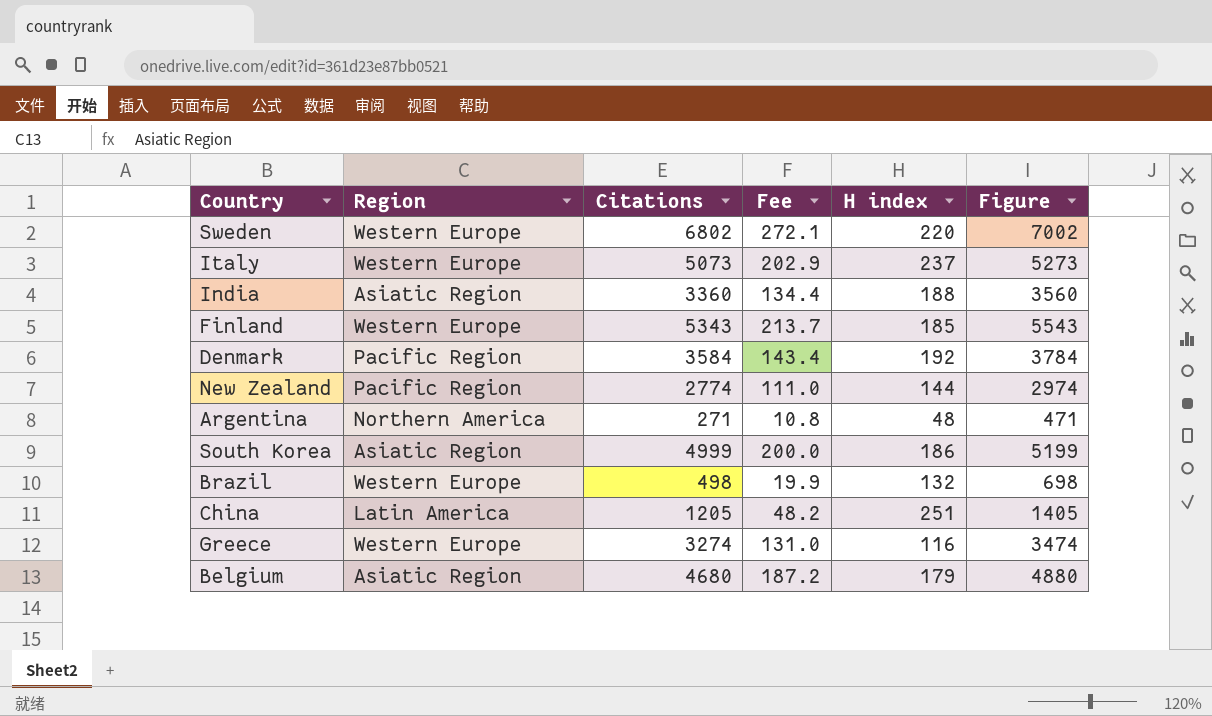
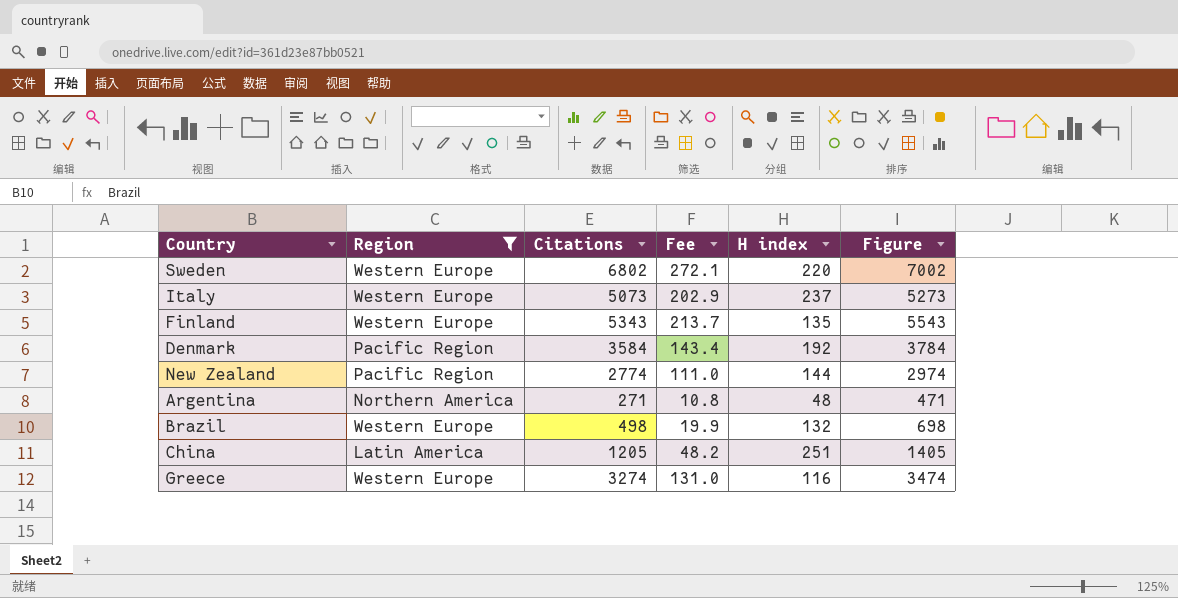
filter: none -> Region != Asiatic Region
Finland | H index: 185 -> 135

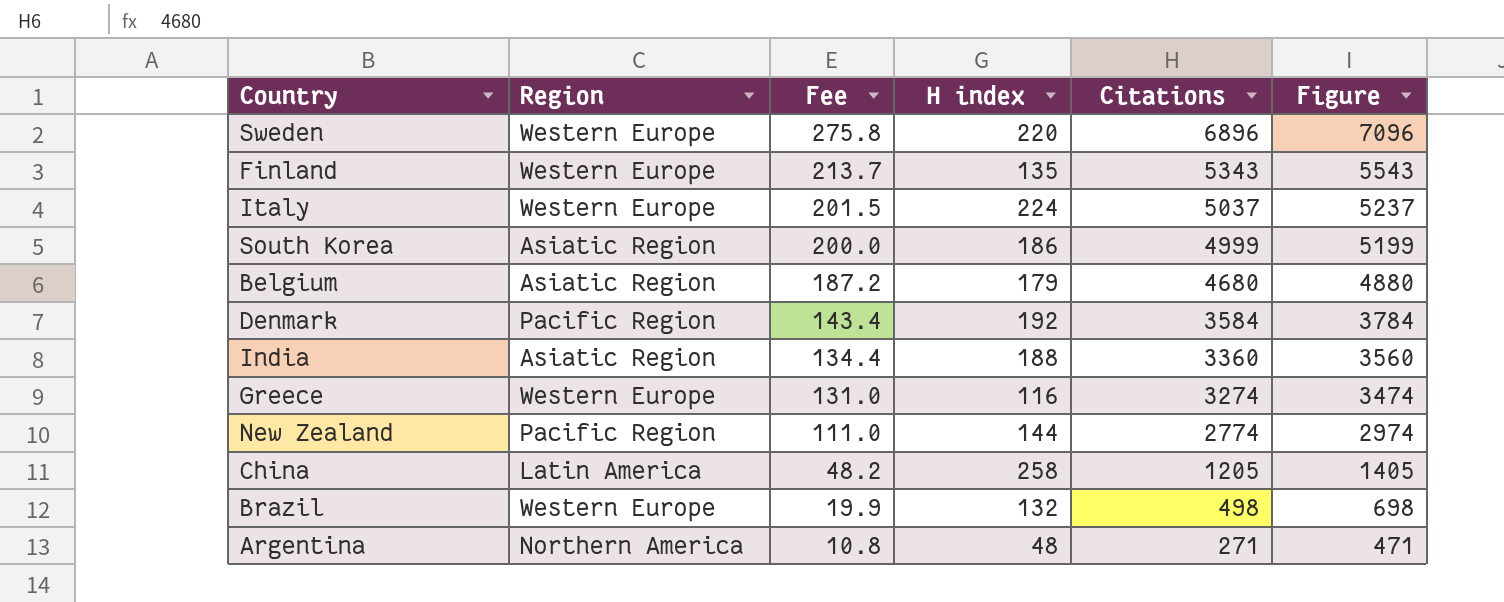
filter: Region != Asiatic Region -> none
row order: none -> Fee descending
column Citations | position: 3 -> 5
Sweden | Fee: 272.1 -> 275.8
Sweden | Citations: 6802 -> 6896
Sweden | Figure: 7002 -> 7096
Italy | Fee: 202.9 -> 201.5
Italy | H index: 237 -> 224
Italy | Citations: 5073 -> 5037
Italy | Figure: 5273 -> 5237
China | H index: 251 -> 258

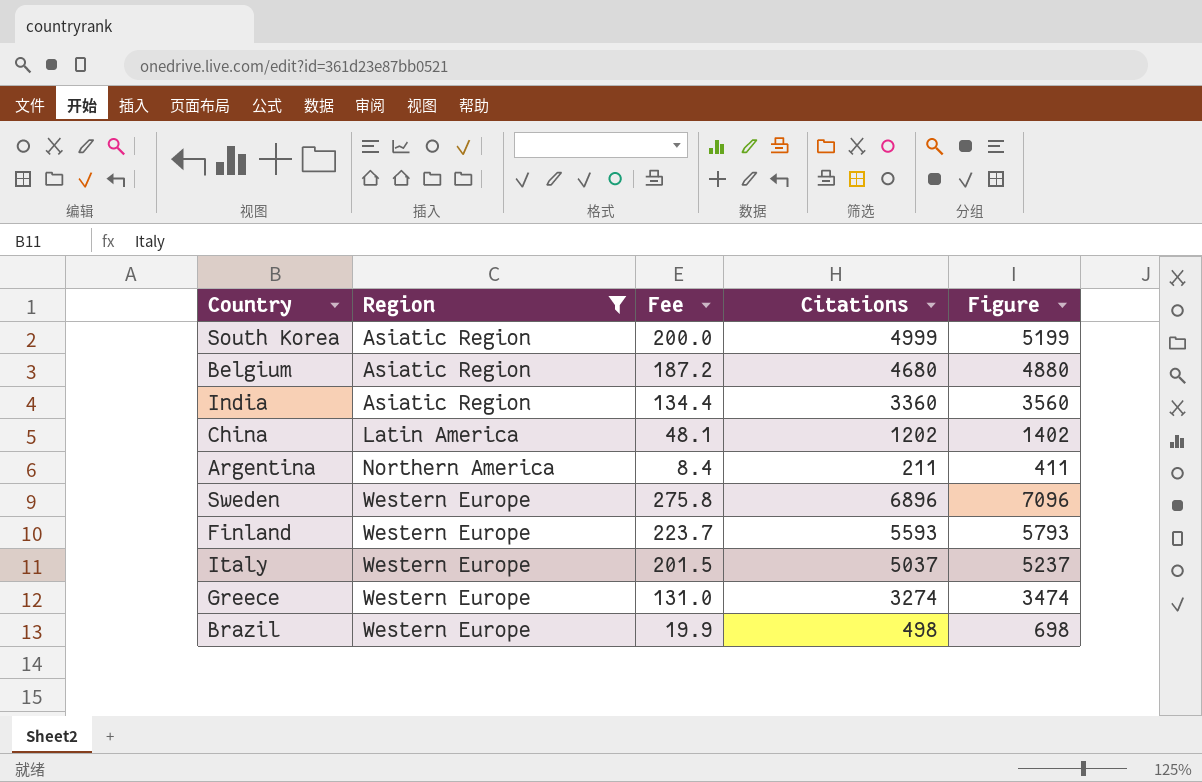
filter: none -> Region != Pacific Region
row order: Fee descending -> Region ascending
column H index | position: 4 -> none
China | Fee: 48.2 -> 48.1
China | Citations: 1205 -> 1202
China | Figure: 1405 -> 1402
Argentina | Fee: 10.8 -> 8.4
Argentina | Citations: 271 -> 211
Argentina | Figure: 471 -> 411
Finland | Fee: 213.7 -> 223.7
Finland | Citations: 5343 -> 5593
Finland | Figure: 5543 -> 5793

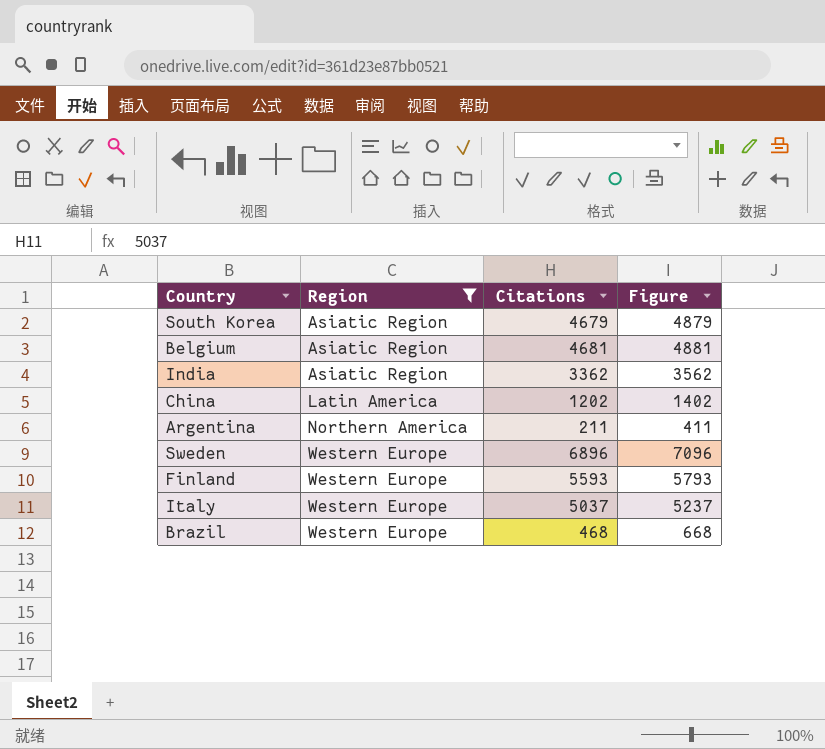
column Fee | formula: [Citations] * 0.04 -> none
row Greece: Western Europe | 131.0 | 3274 | 3474 -> none
South Korea | Citations: 4999 -> 4679
South Korea | Figure: 5199 -> 4879
Belgium | Citations: 4680 -> 4681
Belgium | Figure: 4880 -> 4881
India | Citations: 3360 -> 3362
India | Figure: 3560 -> 3562
Brazil | Citations: 498 -> 468
Brazil | Figure: 698 -> 668

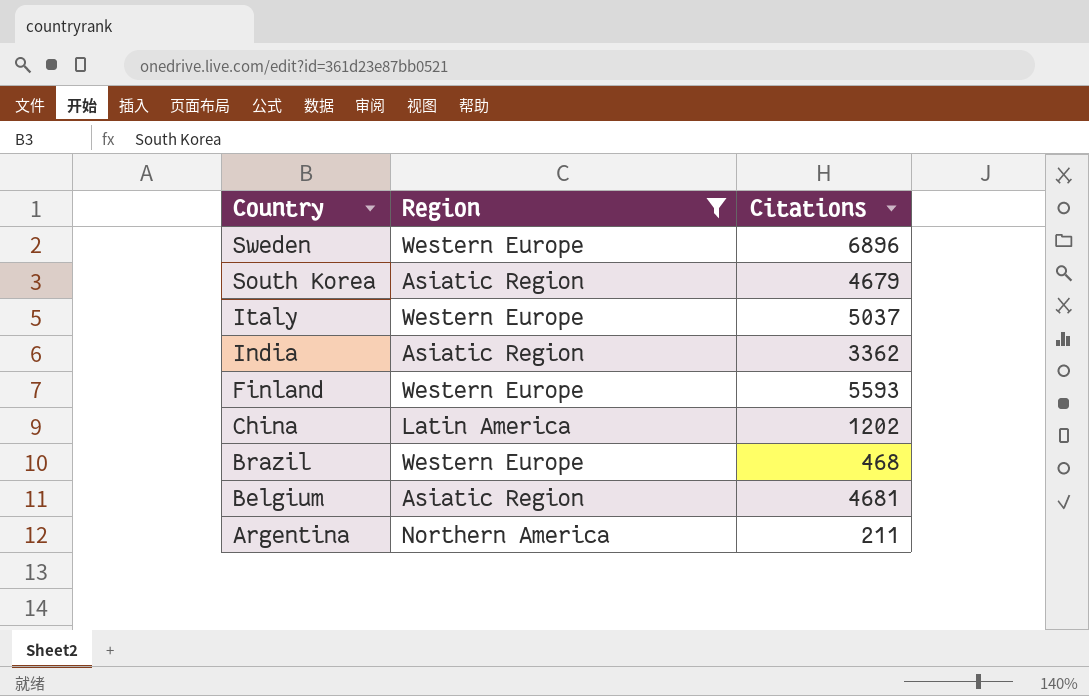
row order: Region ascending -> Country descending
column Figure | formula: [Citations] + 200 -> none

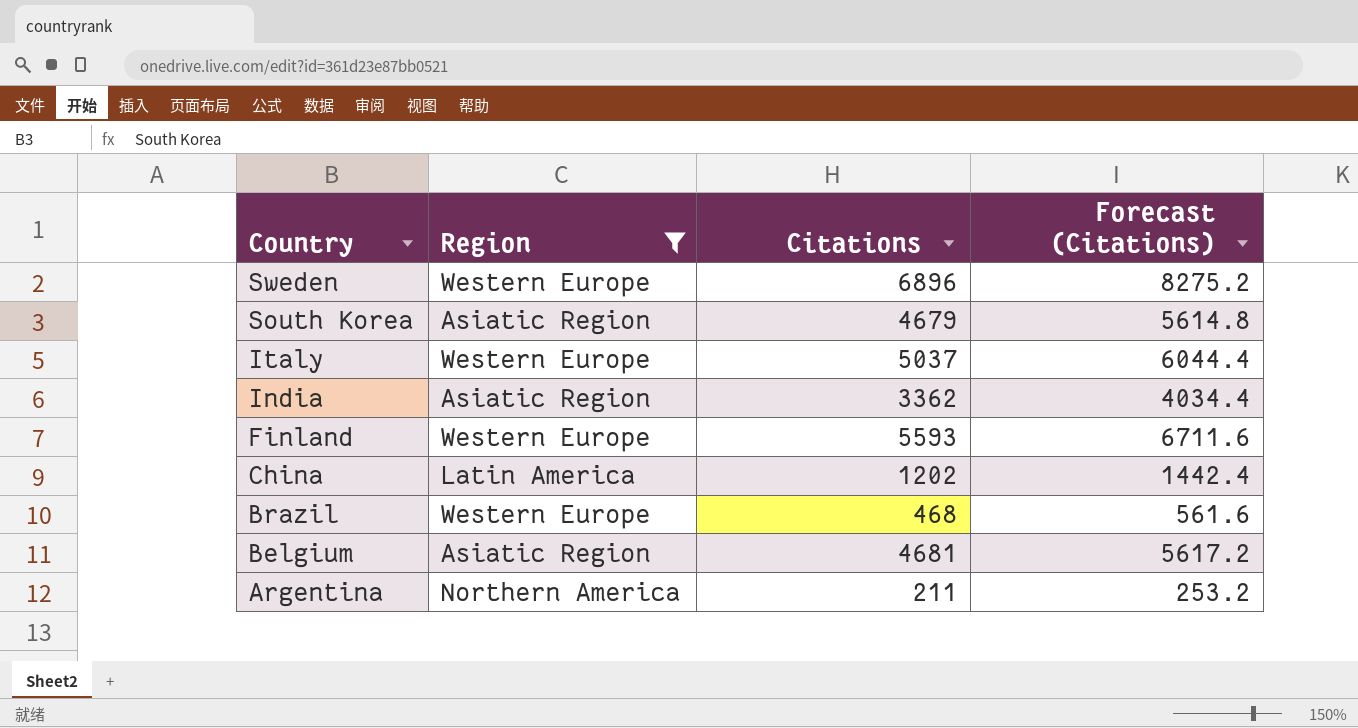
column Forecast (Citations) | formula: none -> [Citations] * 1.2

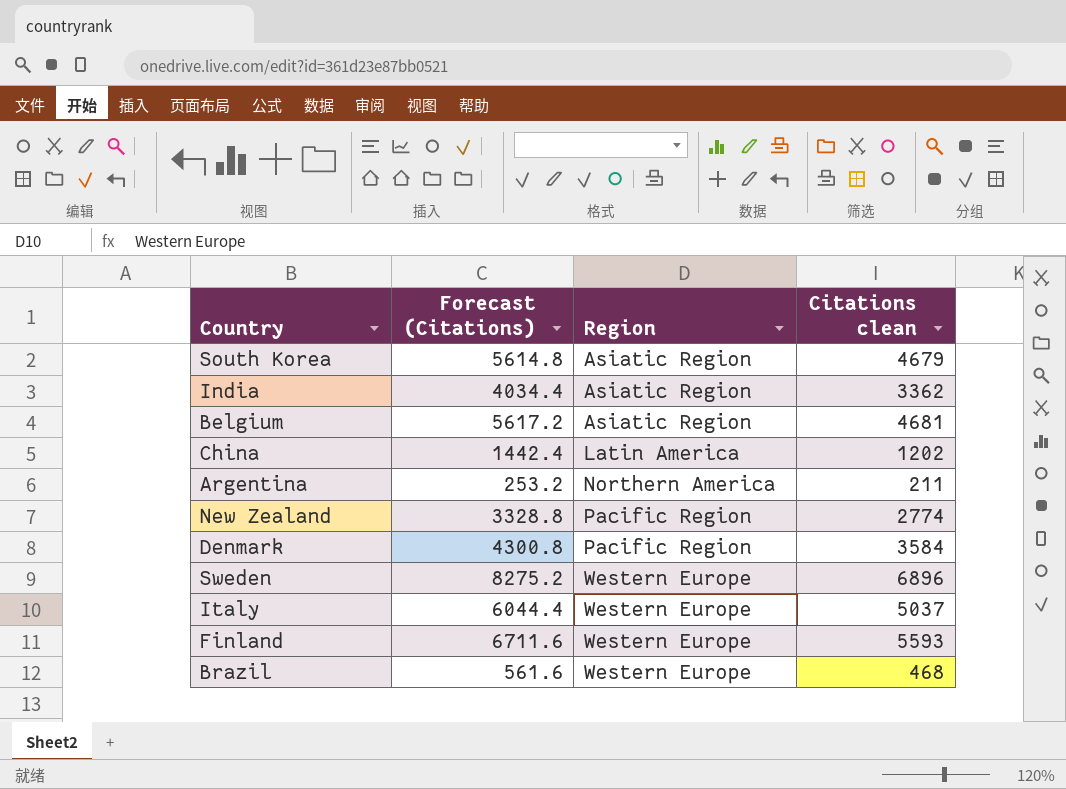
filter: Region != Pacific Region -> none
row order: Country descending -> Region ascending
column Forecast (Citations) | position: 4 -> 2
column name: Citations -> Citations clean

